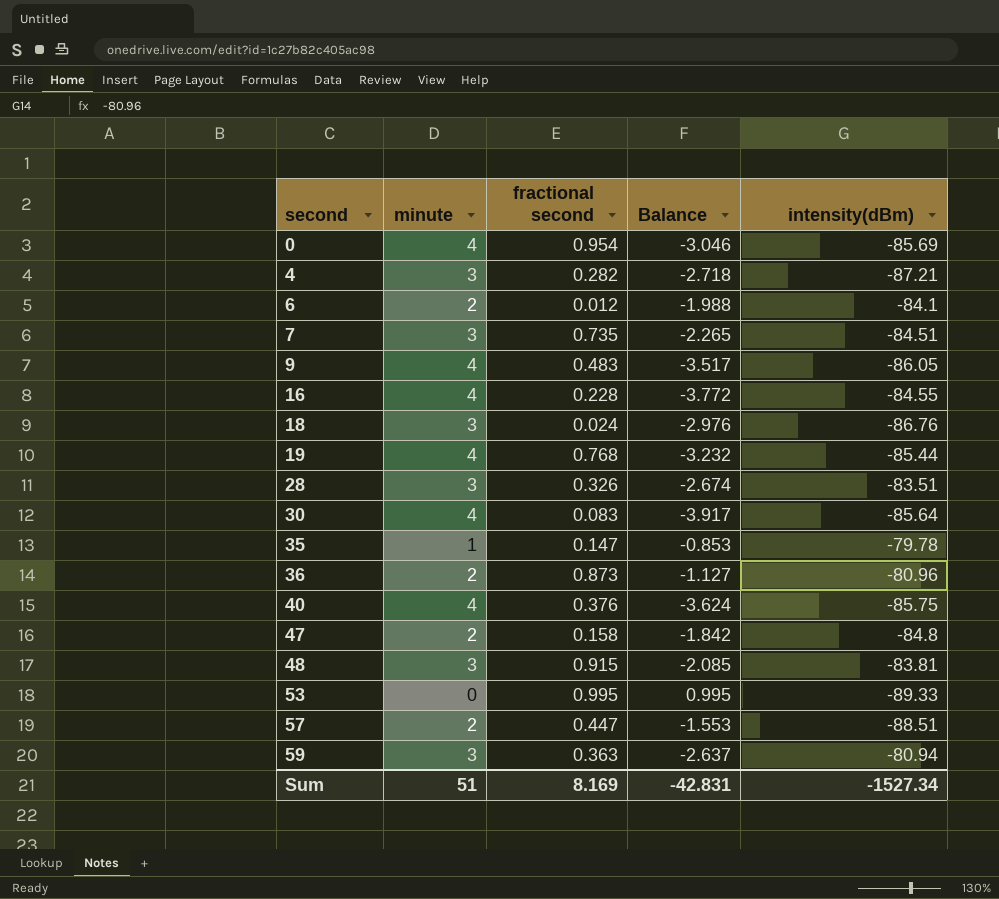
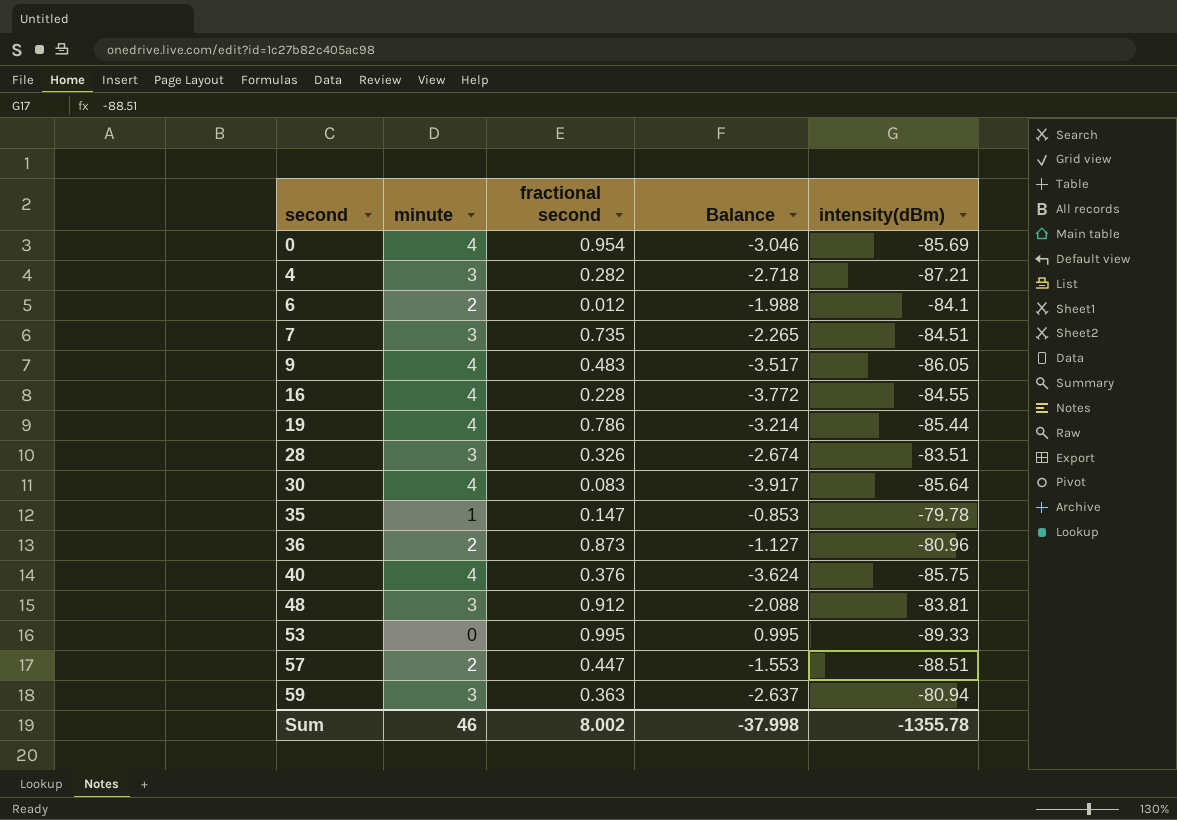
row 18: 3 | 0.024 | -2.976 | -86.76 -> none
row 47: 2 | 0.158 | -1.842 | -84.8 -> none
19 | fractional second: 0.768 -> 0.786
19 | Balance: -3.232 -> -3.214
48 | fractional second: 0.915 -> 0.912
48 | Balance: -2.085 -> -2.088
Sum | minute: 51 -> 46
Sum | fractional second: 8.169 -> 8.002
Sum | Balance: -42.831 -> -37.998
Sum | intensity(dBm): -1527.34 -> -1355.78

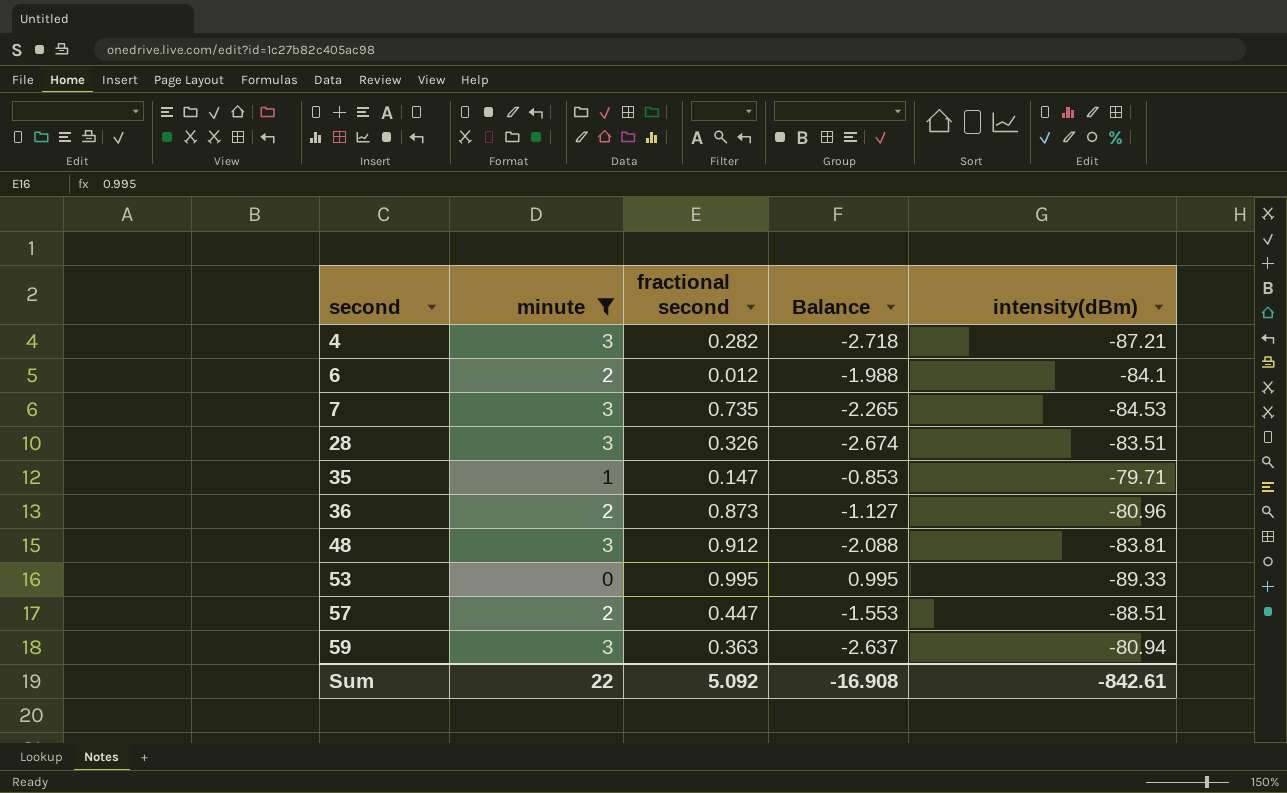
filter: none -> minute != 4
7 | intensity(dBm): -84.51 -> -84.53
35 | intensity(dBm): -79.78 -> -79.71
Sum | minute: 46 -> 22
Sum | fractional second: 8.002 -> 5.092
Sum | Balance: -37.998 -> -16.908
Sum | intensity(dBm): -1355.78 -> -842.61

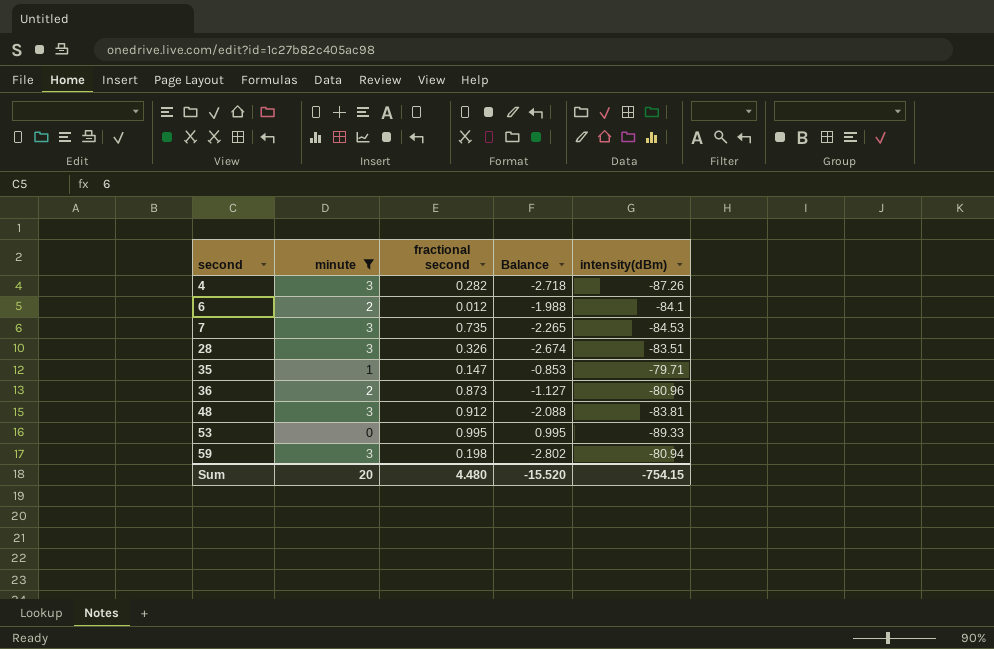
row 57: 2 | 0.447 | -1.553 | -88.51 -> none
4 | intensity(dBm): -87.21 -> -87.26
59 | fractional second: 0.363 -> 0.198
59 | Balance: -2.637 -> -2.802
Sum | minute: 22 -> 20
Sum | fractional second: 5.092 -> 4.480
Sum | Balance: -16.908 -> -15.520
Sum | intensity(dBm): -842.61 -> -754.15

